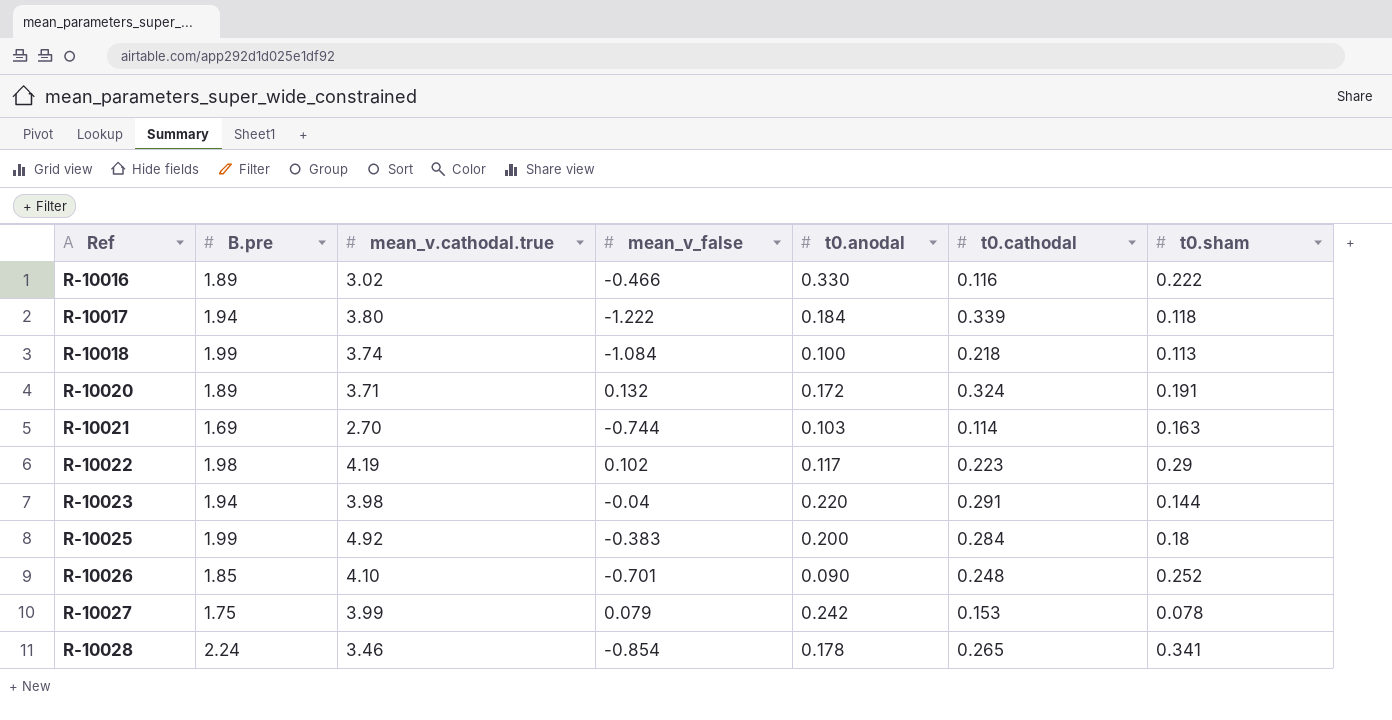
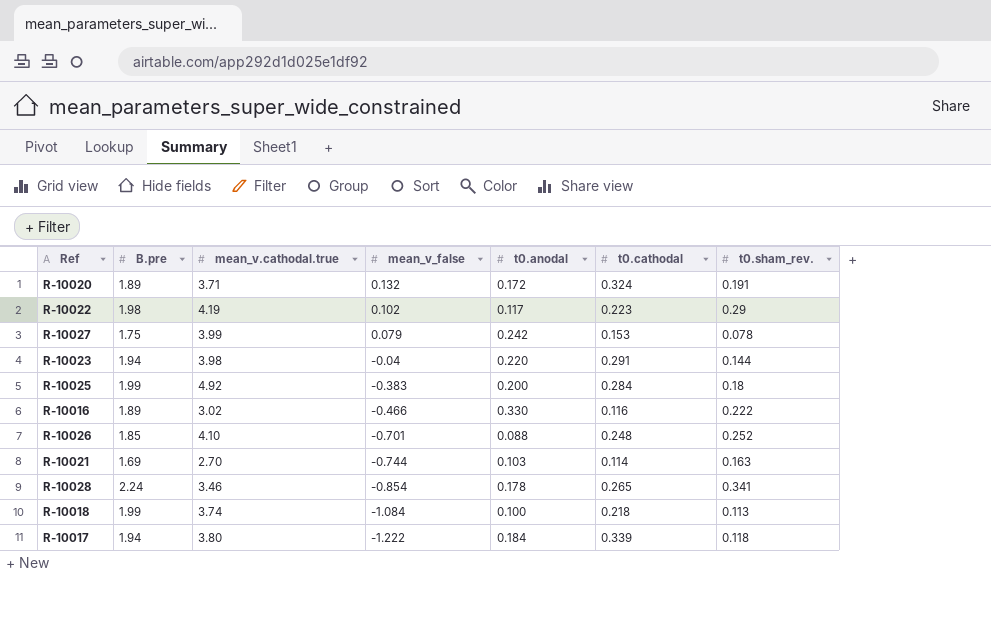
row order: Ref ascending -> mean_v_false descending
column name: t0.sham -> t0.sham_rev.
R-10026 | t0.anodal: 0.090 -> 0.088

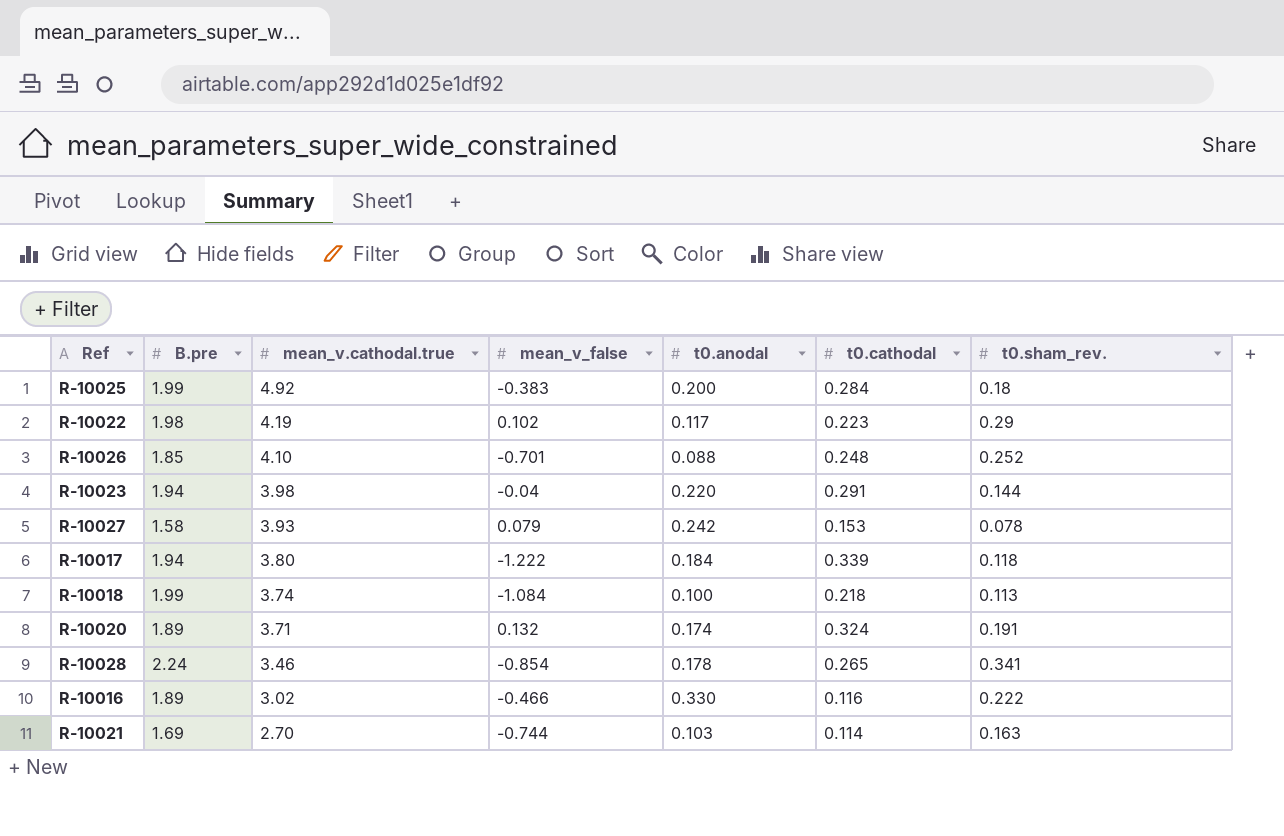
row order: mean_v_false descending -> mean_v.cathodal.true descending
R-10027 | B.pre: 1.75 -> 1.58
R-10027 | mean_v.cathodal.true: 3.99 -> 3.93
R-10020 | t0.anodal: 0.172 -> 0.174

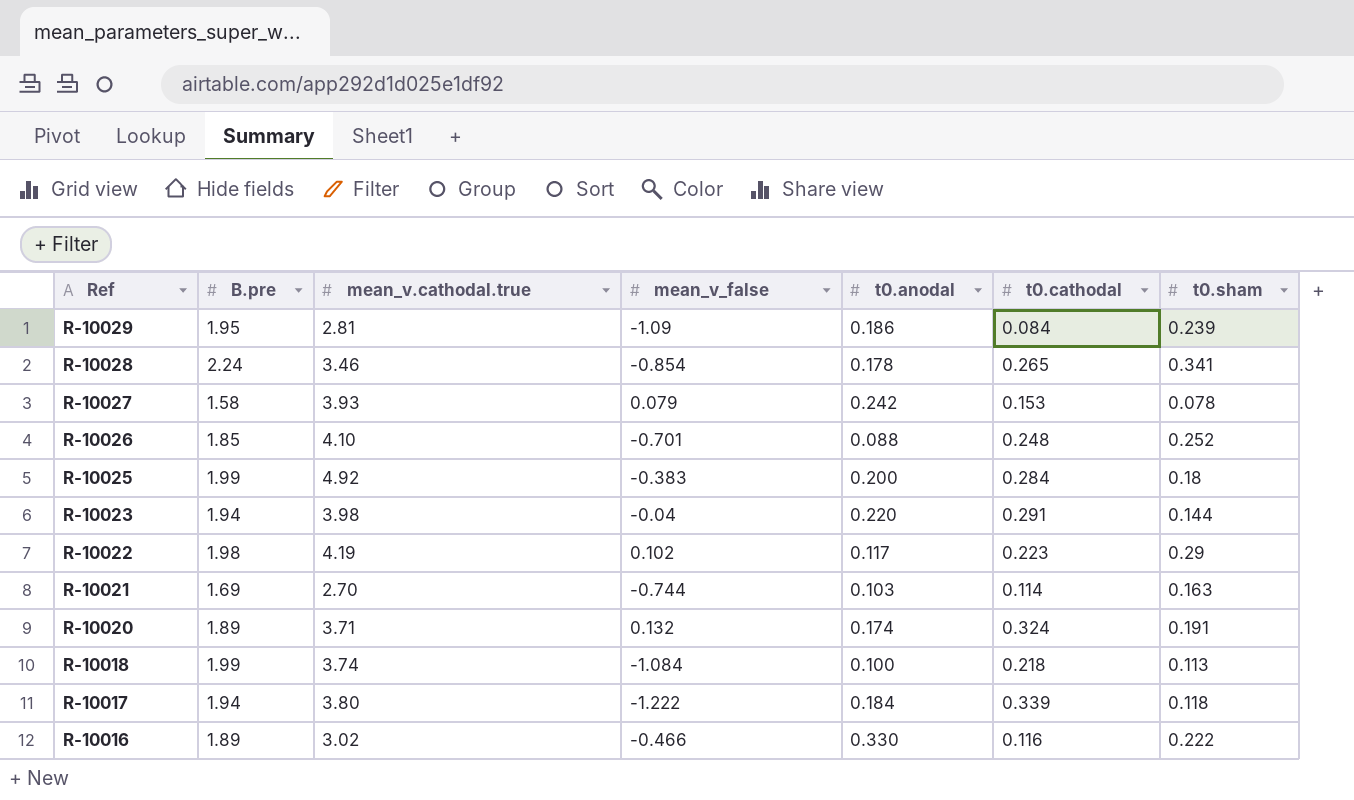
row order: mean_v.cathodal.true descending -> Ref descending
column name: t0.sham_rev. -> t0.sham
row R-10029: none -> 1.95 | 2.81 | -1.09 | 0.186 | 0.084 | 0.239

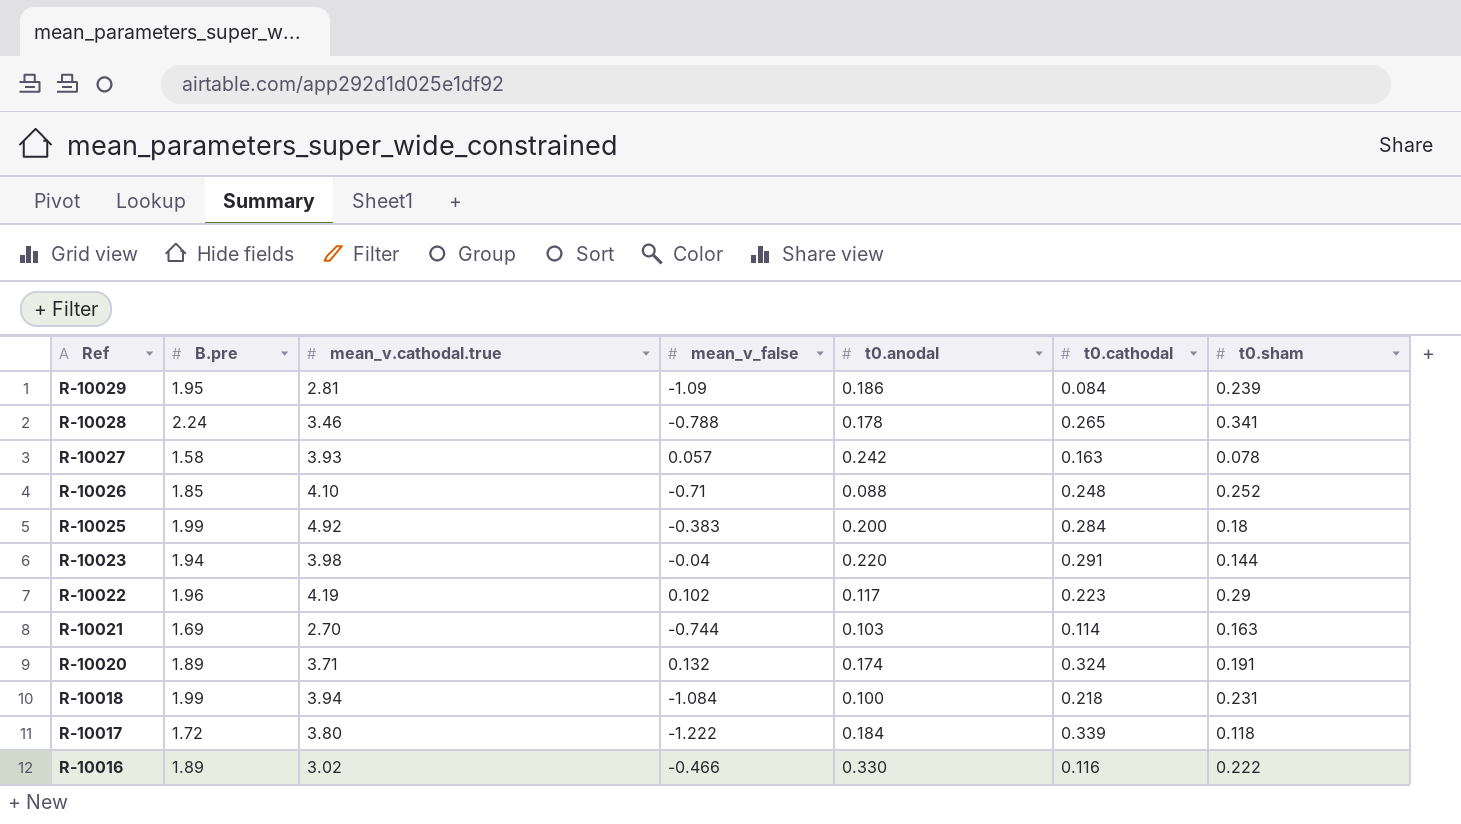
R-10028 | mean_v_false: -0.854 -> -0.788
R-10027 | mean_v_false: 0.079 -> 0.057
R-10027 | t0.cathodal: 0.153 -> 0.163
R-10026 | mean_v_false: -0.701 -> -0.71
R-10022 | B.pre: 1.98 -> 1.96
R-10018 | mean_v.cathodal.true: 3.74 -> 3.94
R-10018 | t0.sham: 0.113 -> 0.231
R-10017 | B.pre: 1.94 -> 1.72

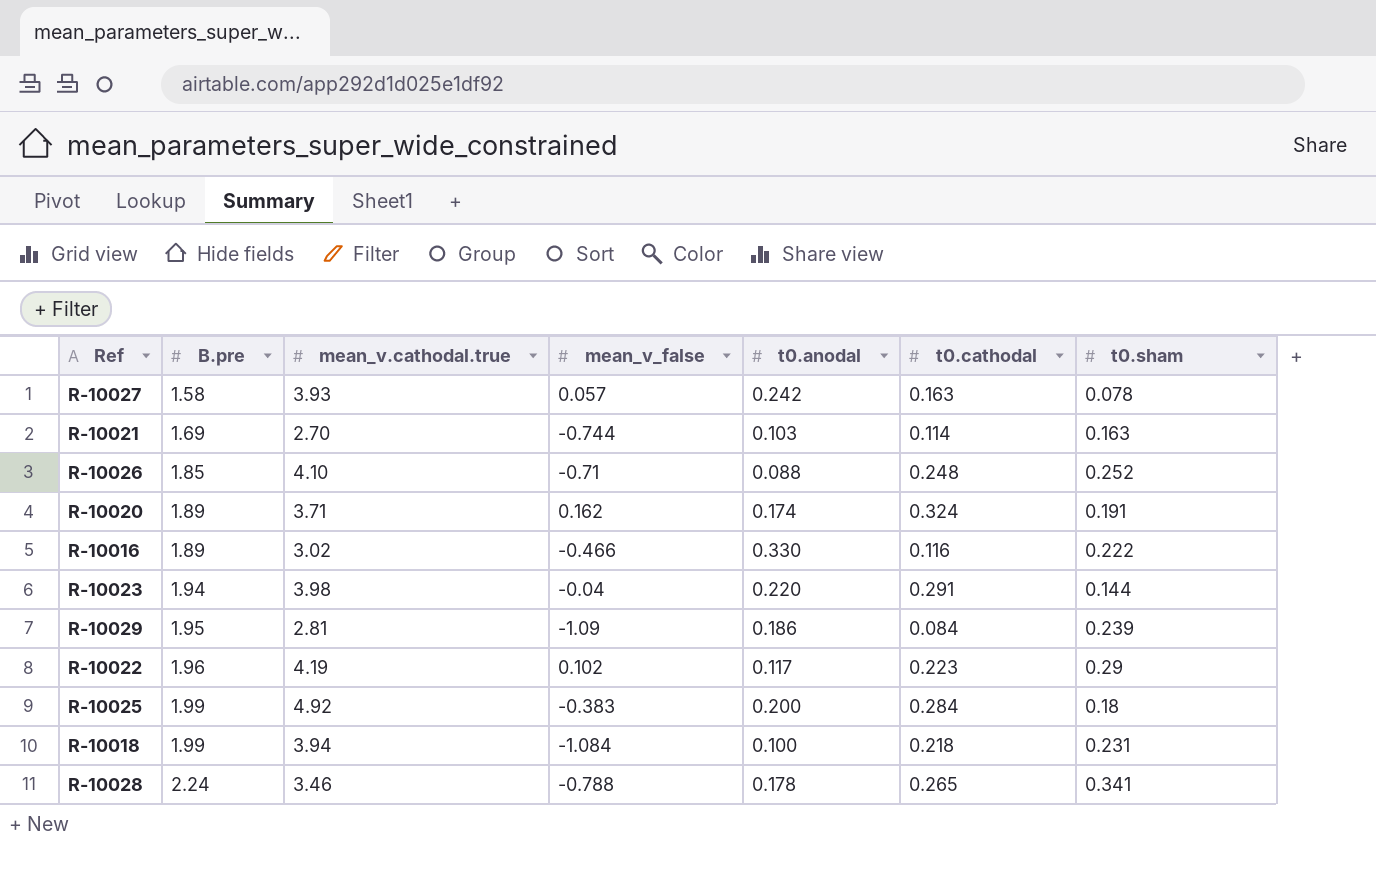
row order: Ref descending -> B.pre ascending
row R-10017: 1.72 | 3.80 | -1.222 | 0.184 | 0.339 | 0.118 -> none
R-10020 | mean_v_false: 0.132 -> 0.162

